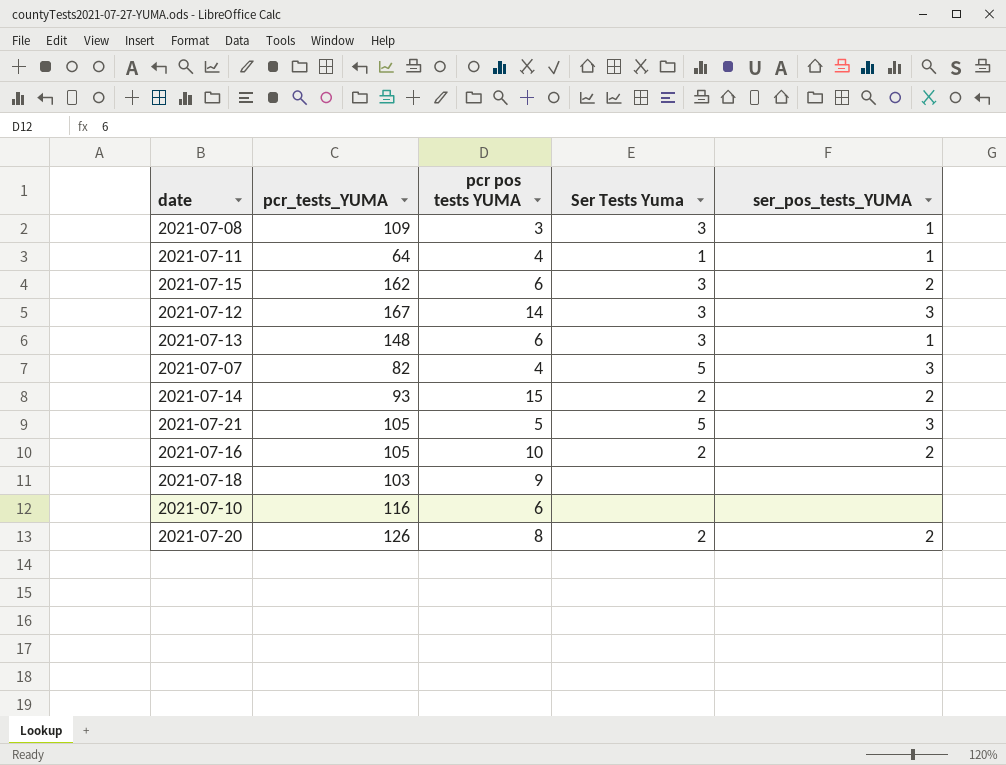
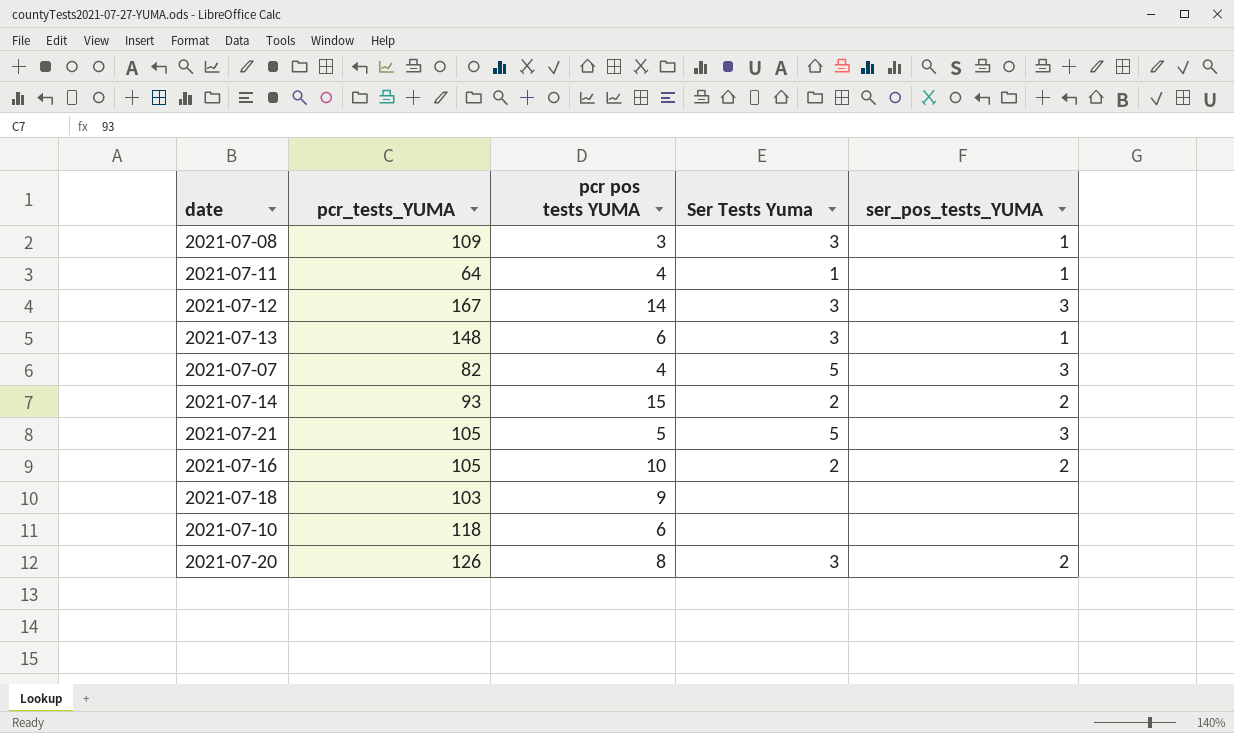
row 2021-07-15: 162 | 6 | 3 | 2 -> none
2021-07-10 | pcr_tests_YUMA: 116 -> 118
2021-07-20 | Ser Tests Yuma: 2 -> 3

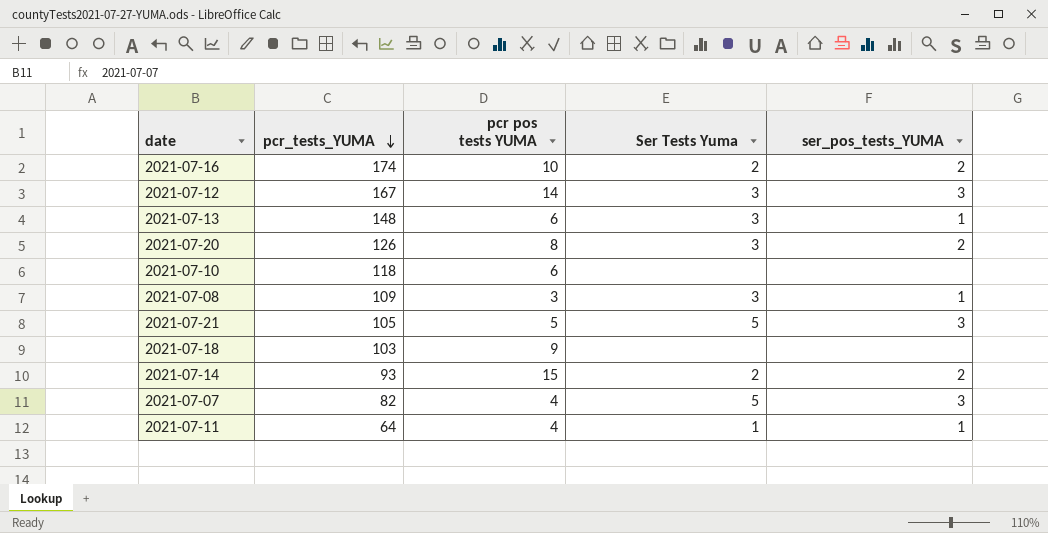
row order: none -> pcr_tests_YUMA descending
2021-07-16 | pcr_tests_YUMA: 105 -> 174

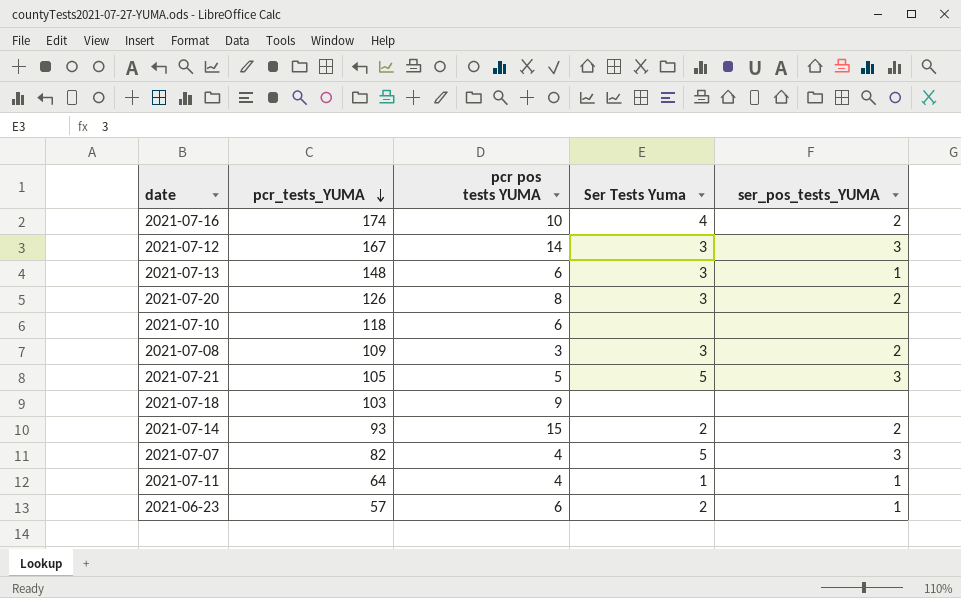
2021-07-16 | Ser Tests Yuma: 2 -> 4
2021-07-08 | ser_pos_tests_YUMA: 1 -> 2
row 2021-06-23: none -> 57 | 6 | 2 | 1

